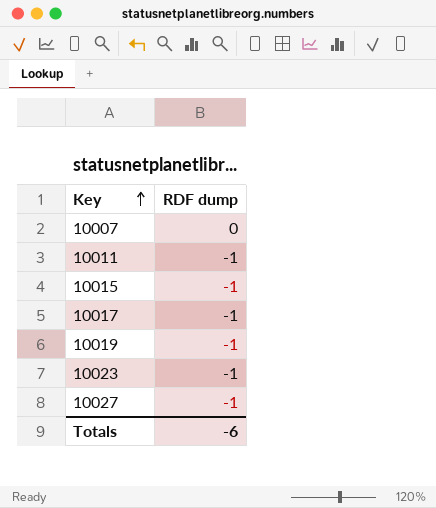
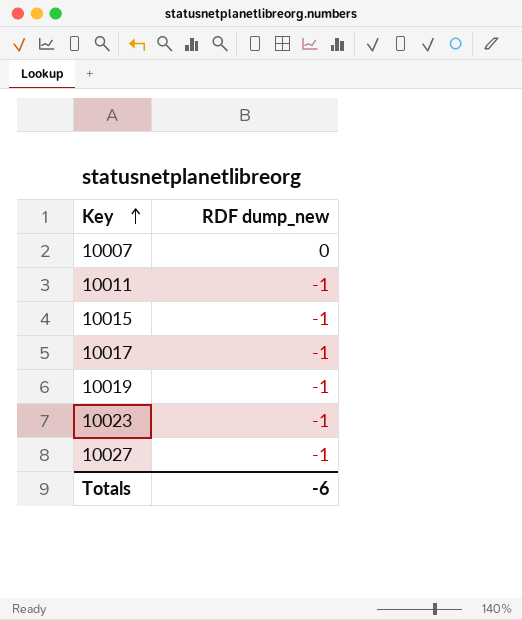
column name: RDF dump -> RDF dump_new

